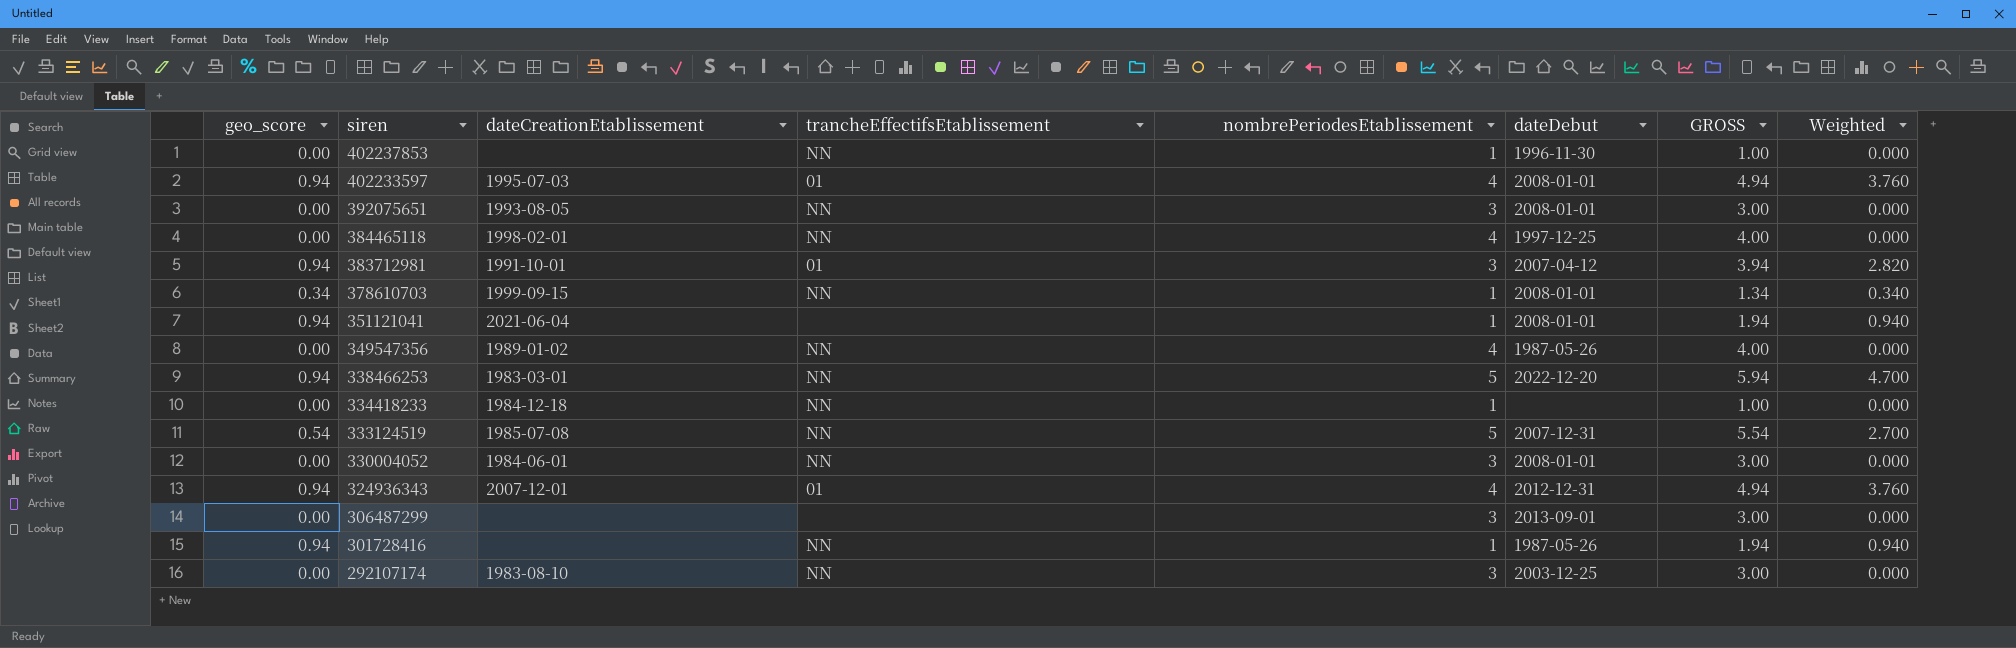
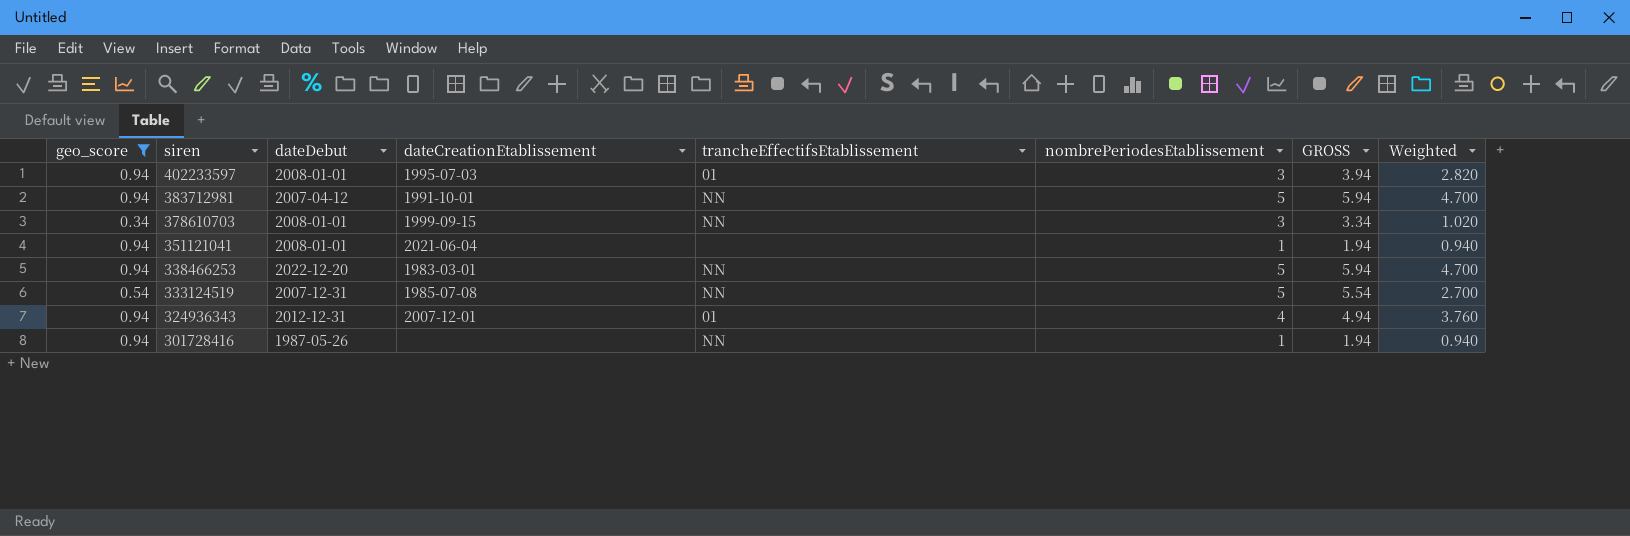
filter: none -> geo_score != 0.00
column dateDebut | position: 6 -> 3
402233597 | nombrePeriodesEtablissement: 4 -> 3
402233597 | GROSS: 4.94 -> 3.94
402233597 | Weighted: 3.760 -> 2.820
383712981 | trancheEffectifsEtablissement: 01 -> NN
383712981 | nombrePeriodesEtablissement: 3 -> 5
383712981 | GROSS: 3.94 -> 5.94
383712981 | Weighted: 2.820 -> 4.700
378610703 | nombrePeriodesEtablissement: 1 -> 3
378610703 | GROSS: 1.34 -> 3.34
378610703 | Weighted: 0.340 -> 1.020

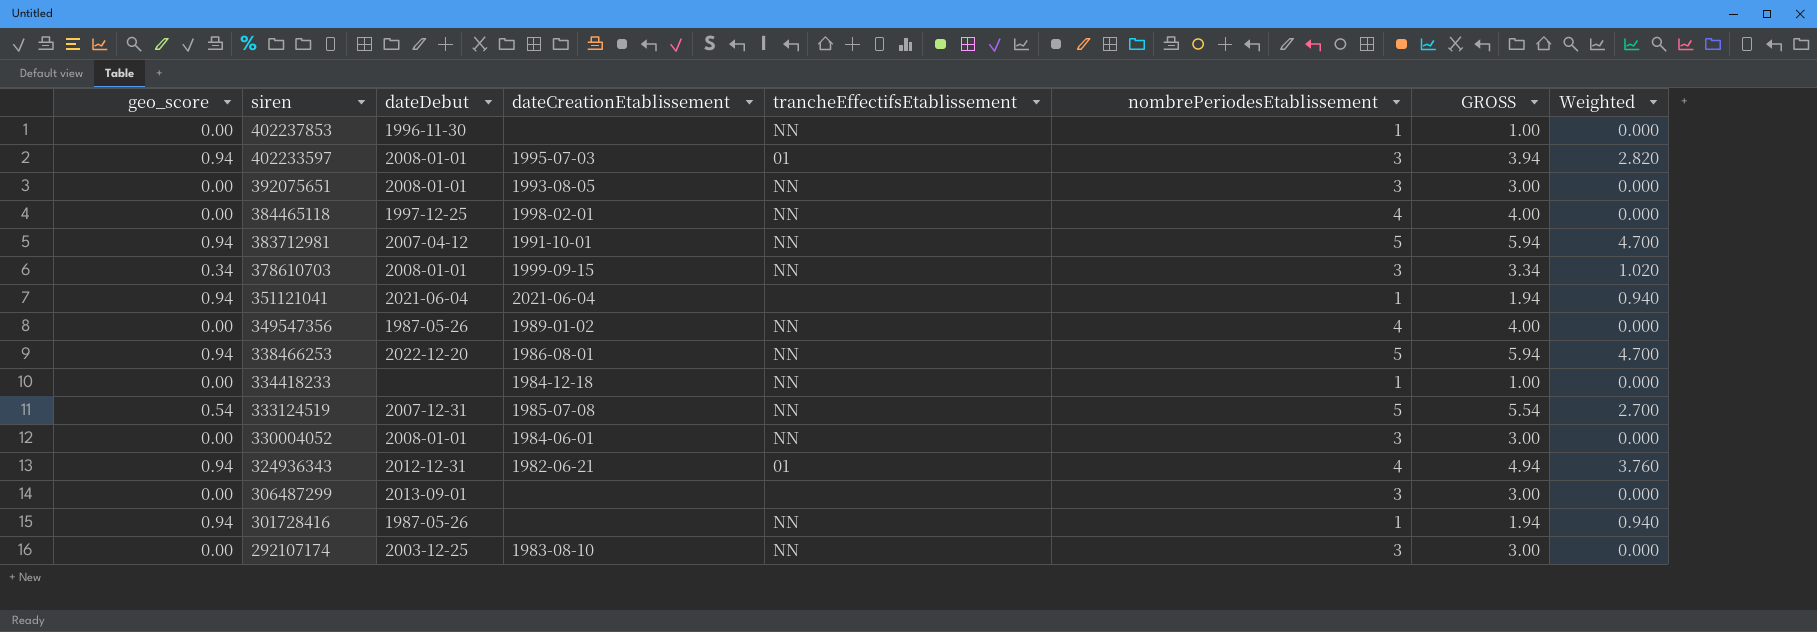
filter: geo_score != 0.00 -> none
351121041 | dateDebut: 2008-01-01 -> 2021-06-04
338466253 | dateCreationEtablissement: 1983-03-01 -> 1986-08-01
324936343 | dateCreationEtablissement: 2007-12-01 -> 1982-06-21

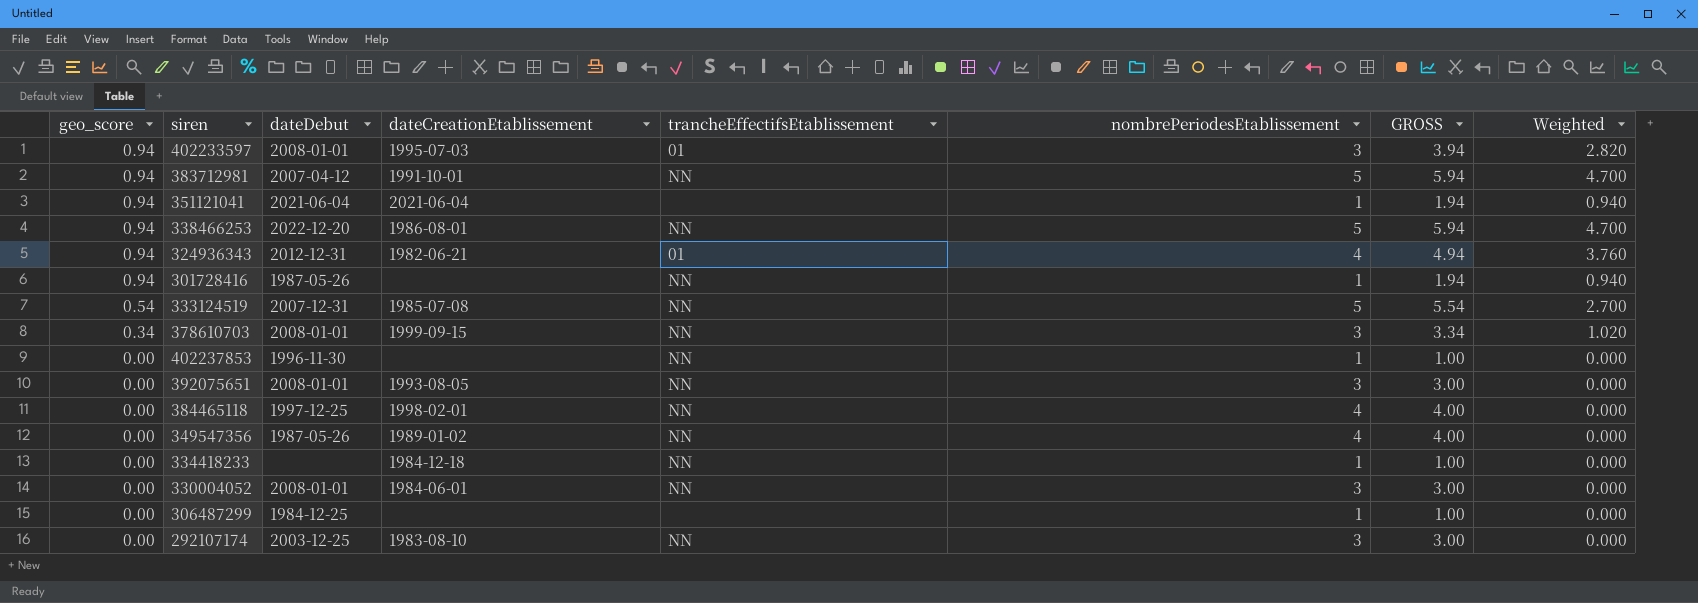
row order: siren descending -> geo_score descending
306487299 | dateDebut: 2013-09-01 -> 1984-12-25
306487299 | nombrePeriodesEtablissement: 3 -> 1
306487299 | GROSS: 3.00 -> 1.00

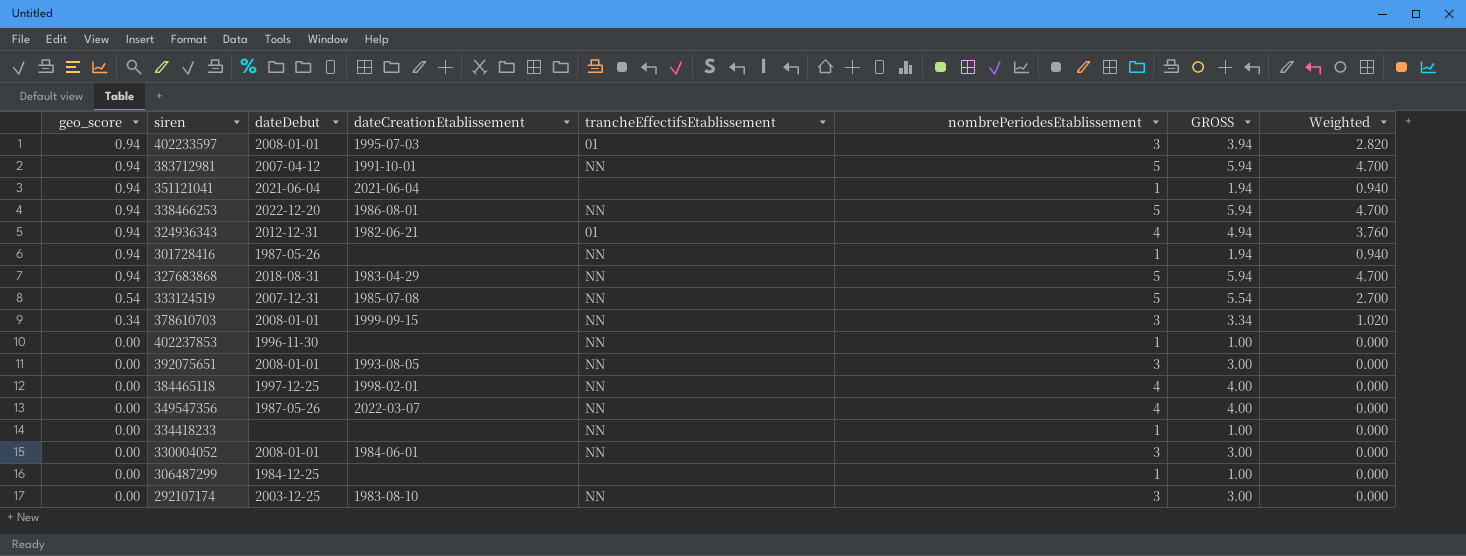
row 327683868: none -> 0.94 | 2018-08-31 | 1983-04-29 | NN | 5 | 5.94 | 4.700
349547356 | dateCreationEtablissement: 1989-01-02 -> 2022-03-07
334418233 | dateCreationEtablissement: 1984-12-18 -> none

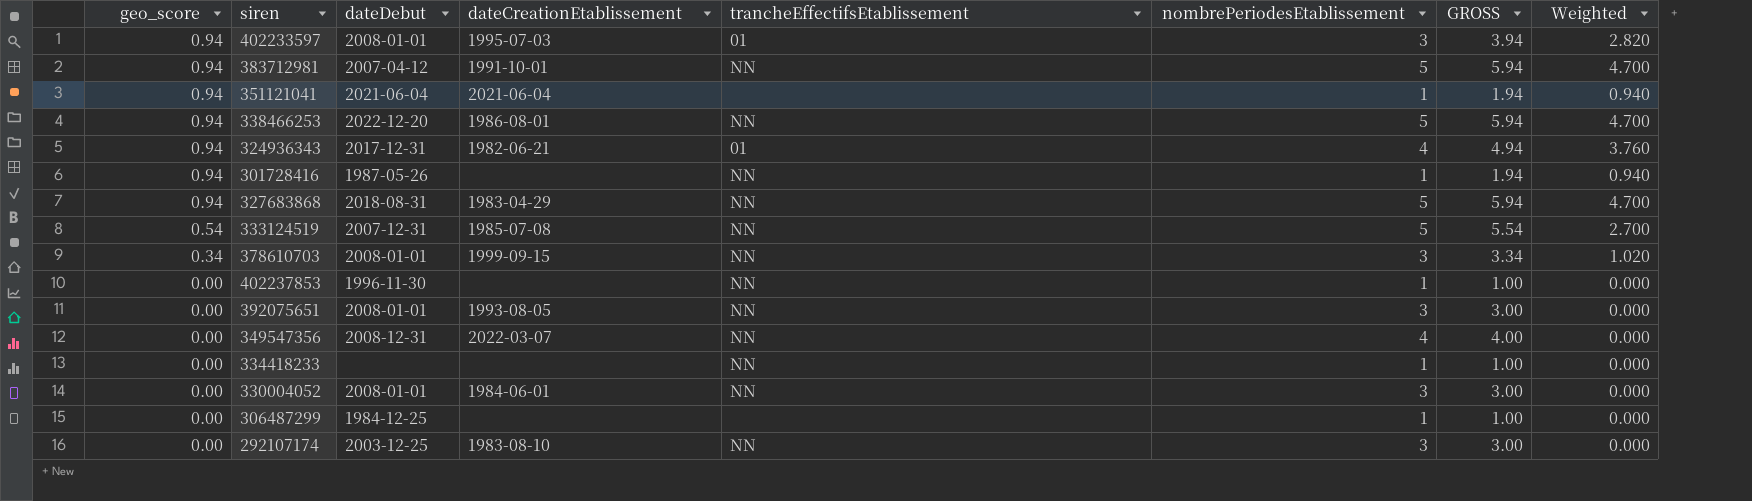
row 384465118: 0.00 | 1997-12-25 | 1998-02-01 | NN | 4 | 4.00 | 0.000 -> none
324936343 | dateDebut: 2012-12-31 -> 2017-12-31
349547356 | dateDebut: 1987-05-26 -> 2008-12-31

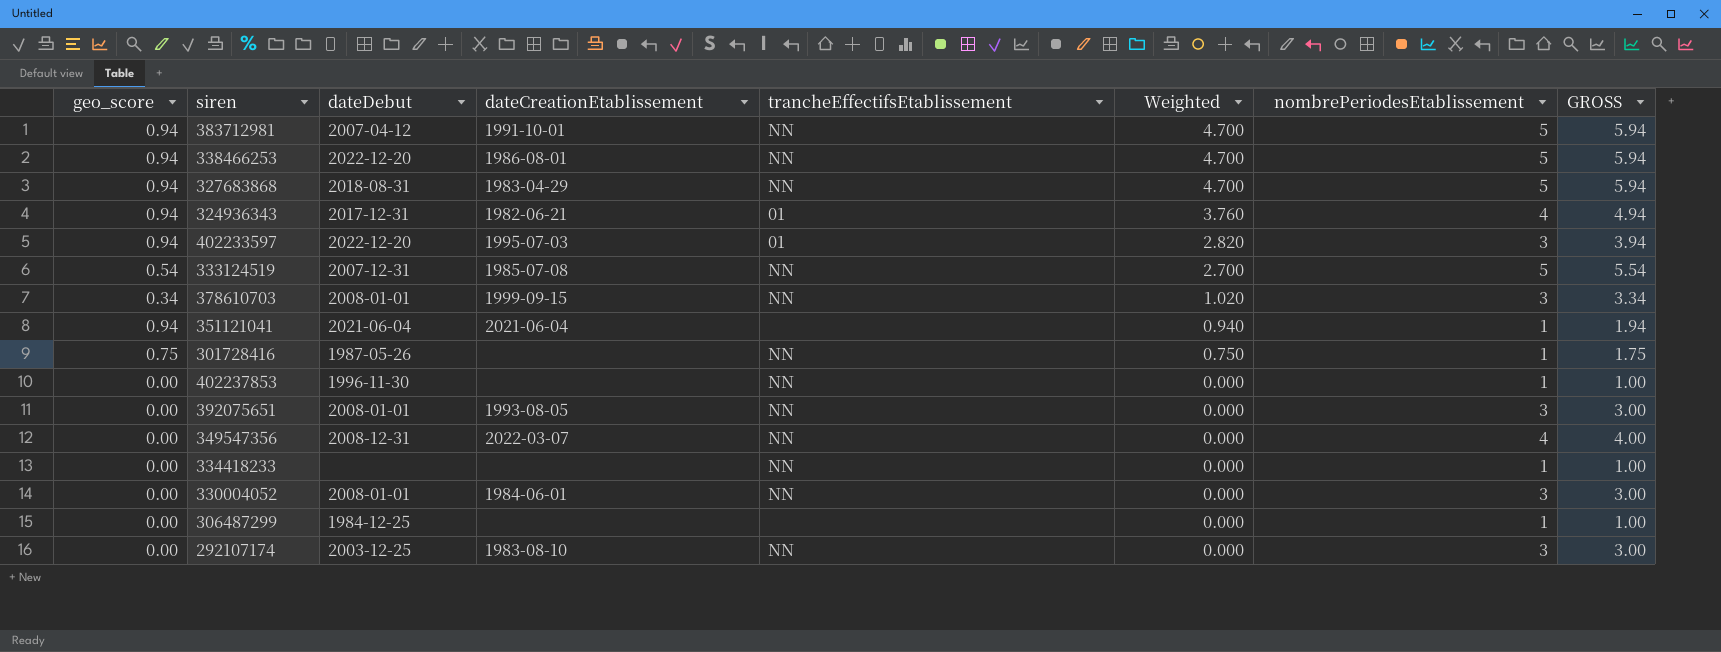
row order: geo_score descending -> Weighted descending
column Weighted | position: 8 -> 6
402233597 | dateDebut: 2008-01-01 -> 2022-12-20
301728416 | geo_score: 0.94 -> 0.75
301728416 | Weighted: 0.940 -> 0.750
301728416 | GROSS: 1.94 -> 1.75

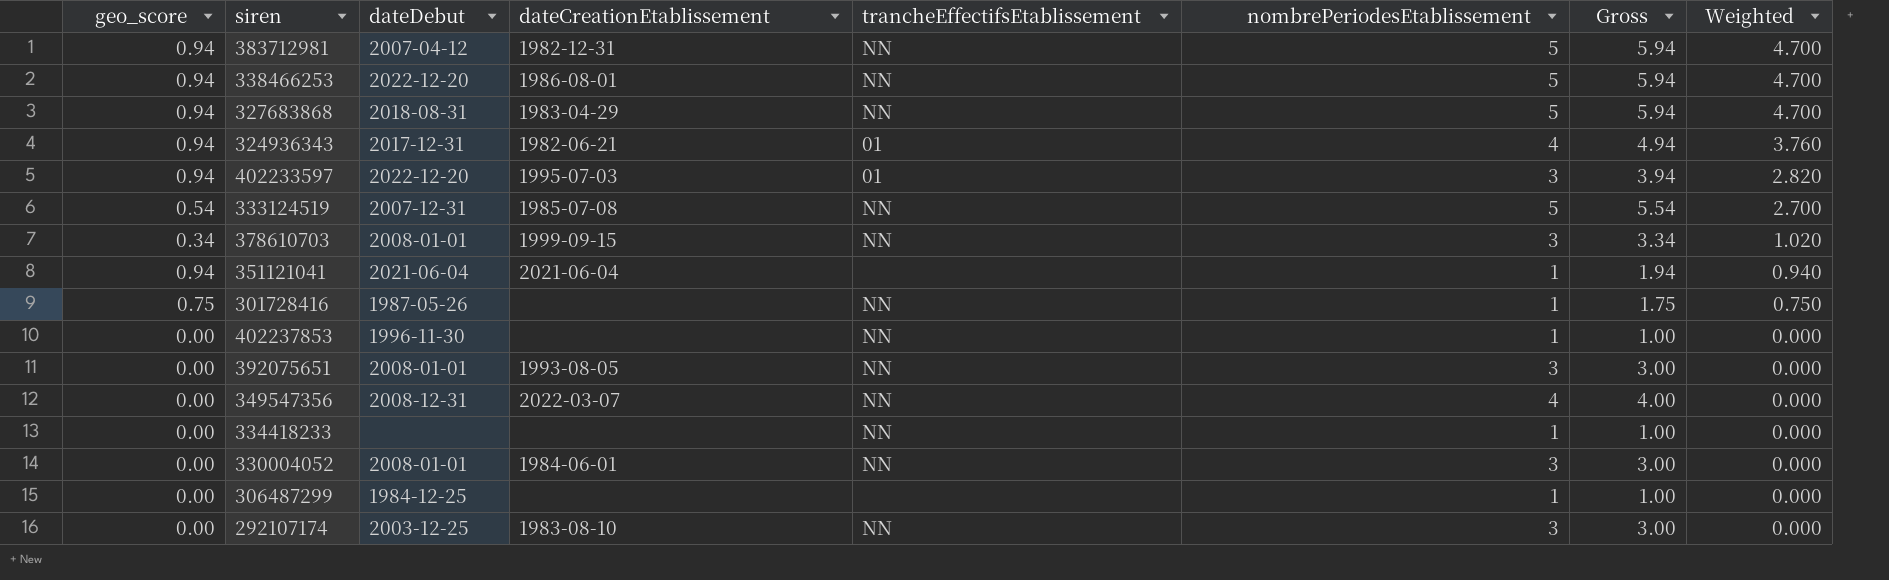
column name: GROSS -> Gross
column Weighted | position: 6 -> 8
383712981 | dateCreationEtablissement: 1991-10-01 -> 1982-12-31

